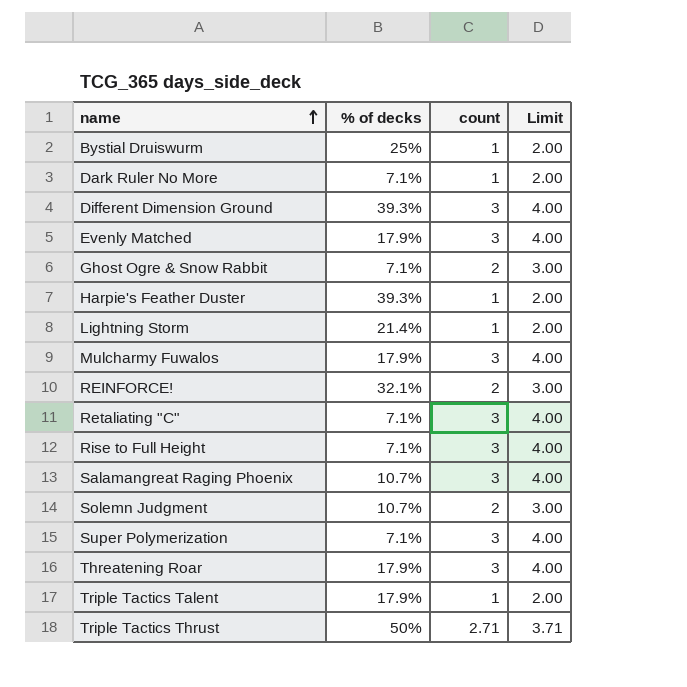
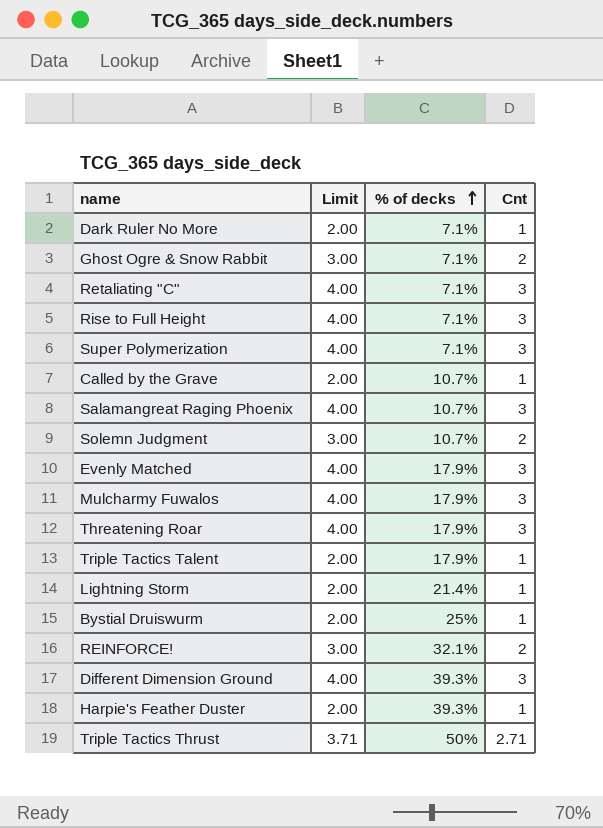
row order: name ascending -> % of decks ascending
column Limit | position: 4 -> 2
column name: count -> Cnt
row Called by the Grave: none -> 2.00 | 10.7% | 1

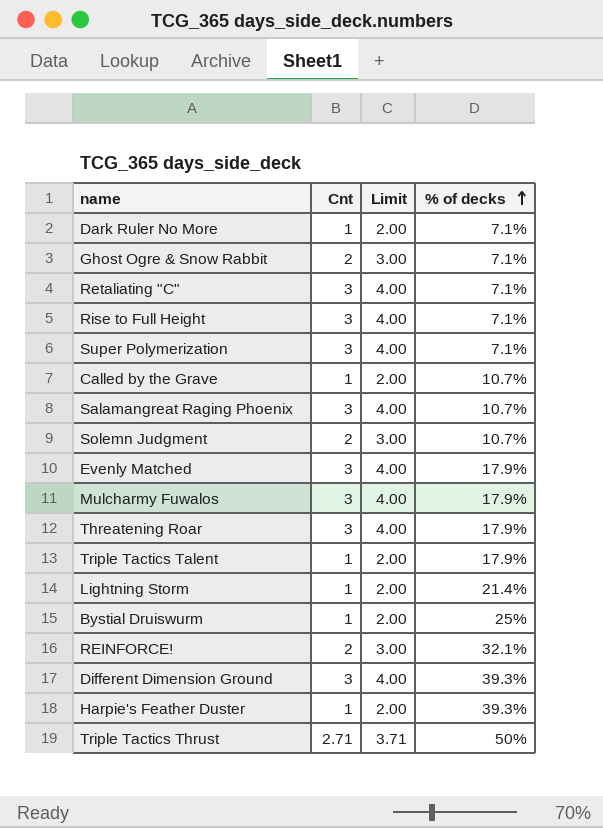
column Cnt | position: 4 -> 2

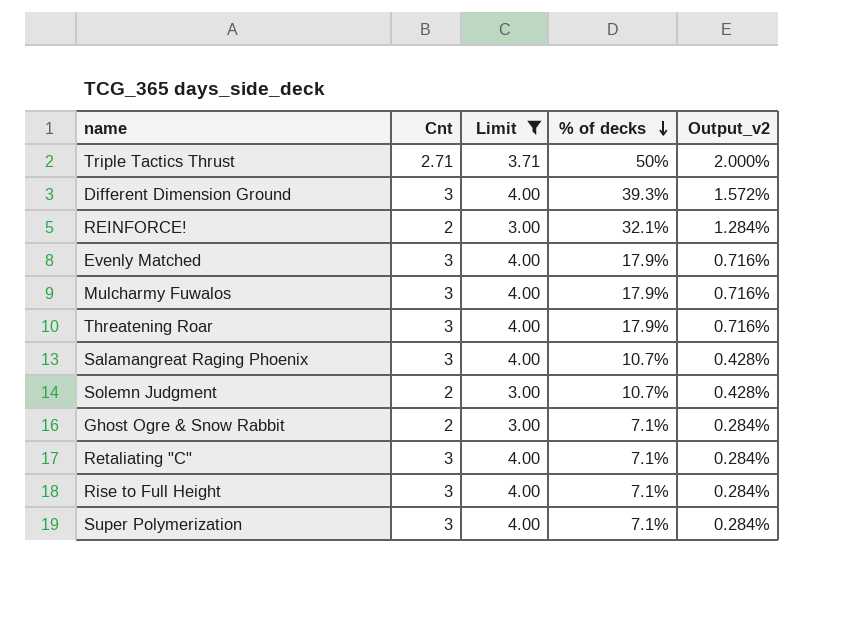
filter: none -> Limit != 2.00
row order: % of decks ascending -> % of decks descending
column Output_v2 | formula: none -> [% of decks] * 0.04

